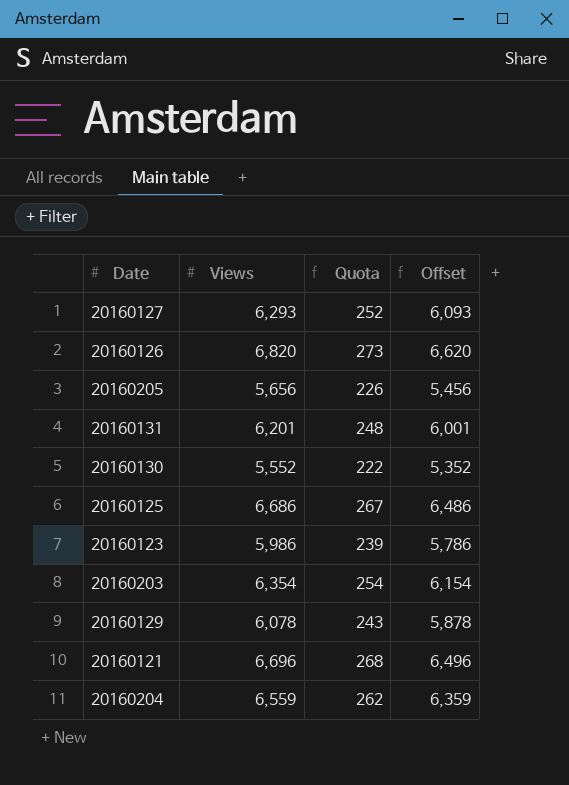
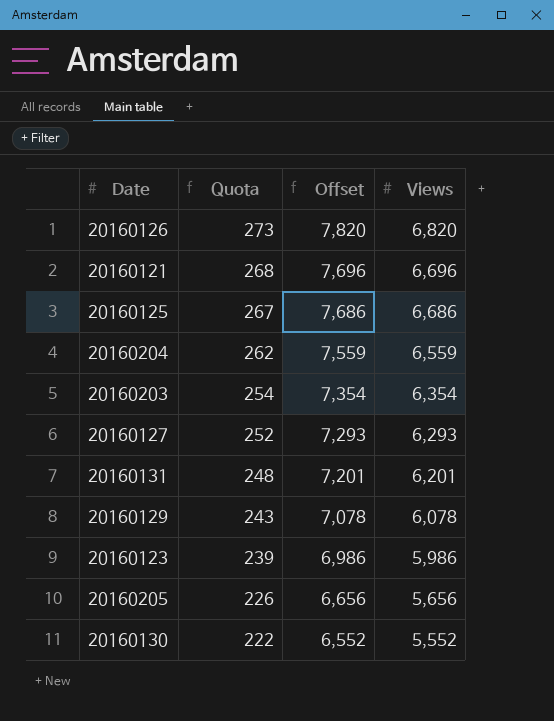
row order: none -> Quota descending
column Offset | formula: [Views] - 200 -> [Views] + 1000
column Views | position: 2 -> 4

